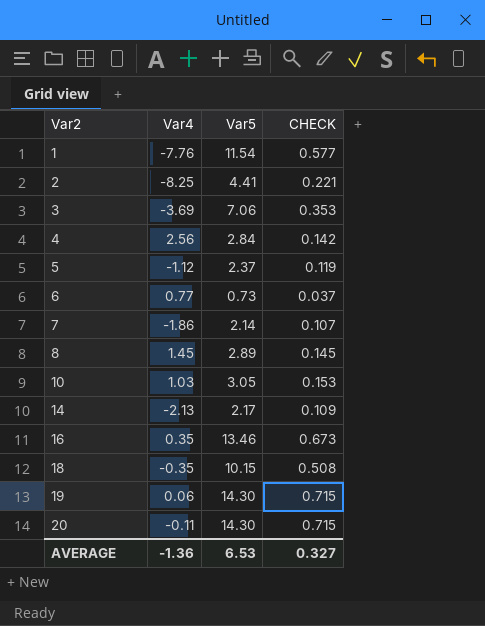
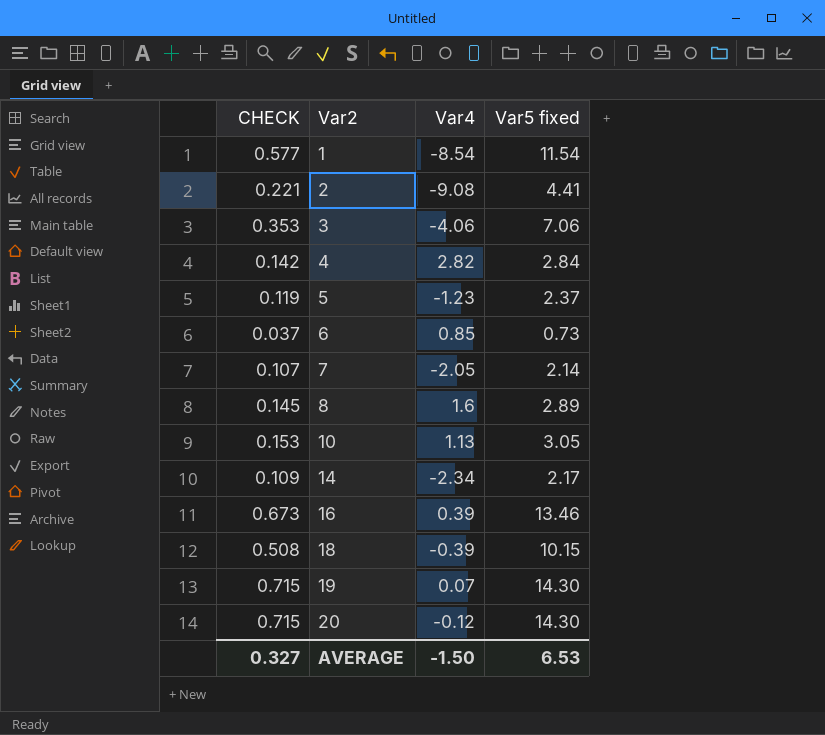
column CHECK | position: 4 -> 1
column name: Var5 -> Var5 fixed
1 | Var4: -7.76 -> -8.54
2 | Var4: -8.25 -> -9.08
3 | Var4: -3.69 -> -4.06
4 | Var4: 2.56 -> 2.82
5 | Var4: -1.12 -> -1.23
6 | Var4: 0.77 -> 0.85
7 | Var4: -1.86 -> -2.05
8 | Var4: 1.45 -> 1.6
10 | Var4: 1.03 -> 1.13
14 | Var4: -2.13 -> -2.34
16 | Var4: 0.35 -> 0.39
18 | Var4: -0.35 -> -0.39
19 | Var4: 0.06 -> 0.07
20 | Var4: -0.11 -> -0.12
AVERAGE | Var4: -1.36 -> -1.50

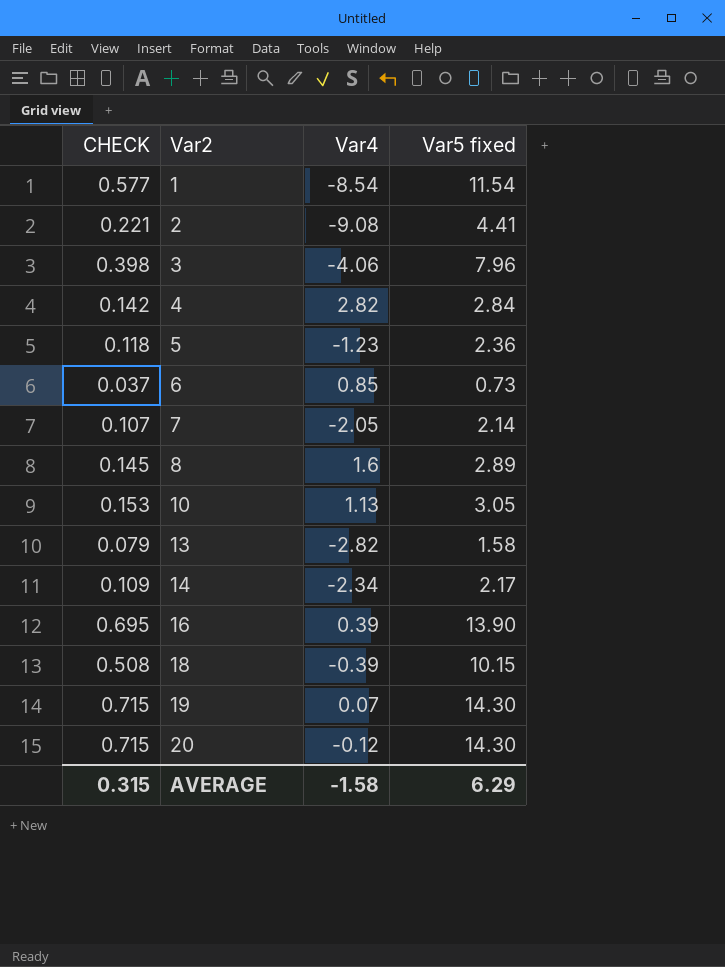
3 | CHECK: 0.353 -> 0.398
3 | Var5 fixed: 7.06 -> 7.96
5 | CHECK: 0.119 -> 0.118
5 | Var5 fixed: 2.37 -> 2.36
row 13: none -> 0.079 | -2.82 | 1.58
16 | CHECK: 0.673 -> 0.695
16 | Var5 fixed: 13.46 -> 13.90
AVERAGE | CHECK: 0.327 -> 0.315
AVERAGE | Var4: -1.50 -> -1.58
AVERAGE | Var5 fixed: 6.53 -> 6.29

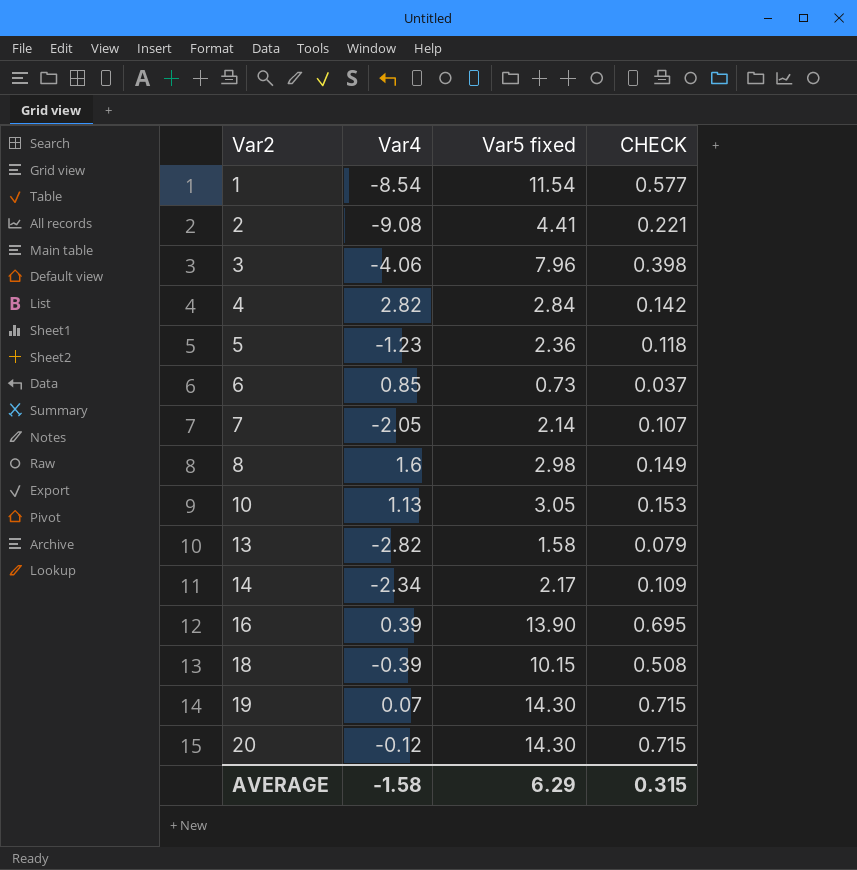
column CHECK | position: 1 -> 4
8 | Var5 fixed: 2.89 -> 2.98
8 | CHECK: 0.145 -> 0.149

